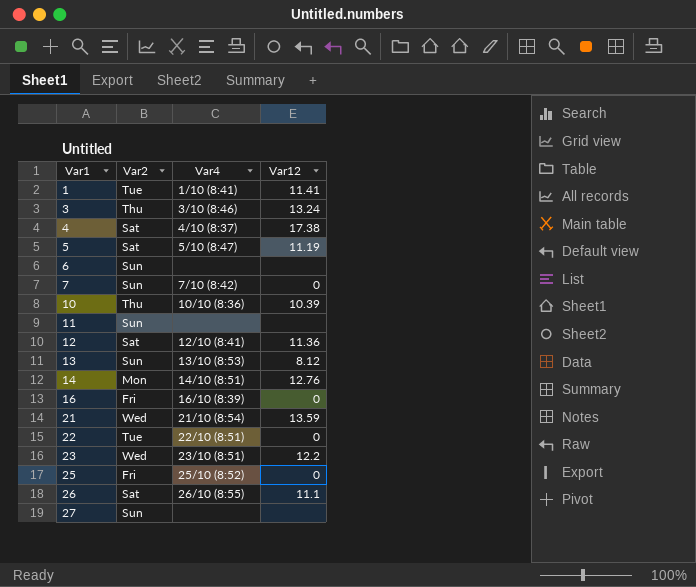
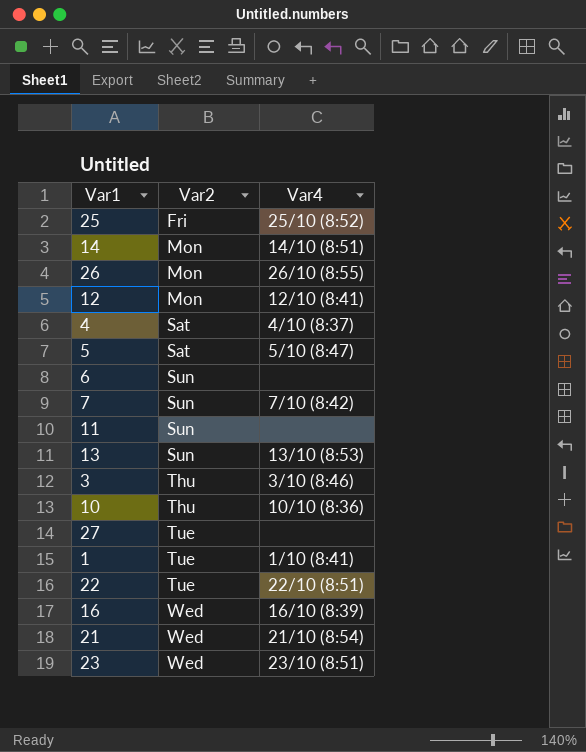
row order: Var1 ascending -> Var2 ascending
column Var12 | position: 4 -> none
26 | Var2: Sat -> Mon
12 | Var2: Sat -> Mon
27 | Var2: Sun -> Tue
16 | Var2: Fri -> Wed

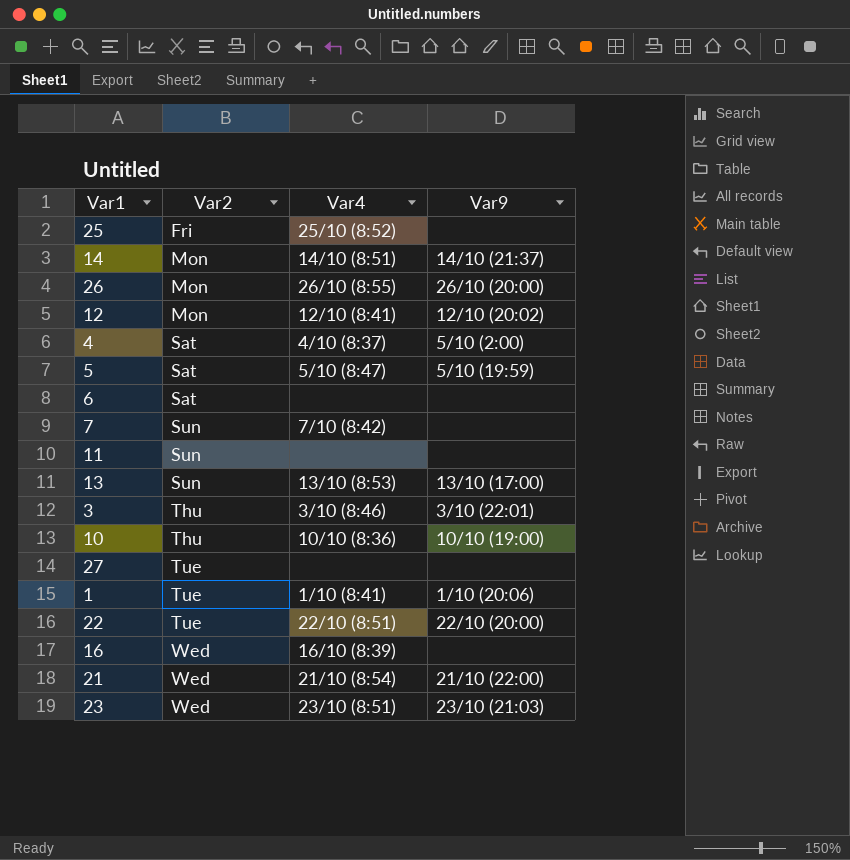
column Var9 | position: none -> 4
6 | Var2: Sun -> Sat

